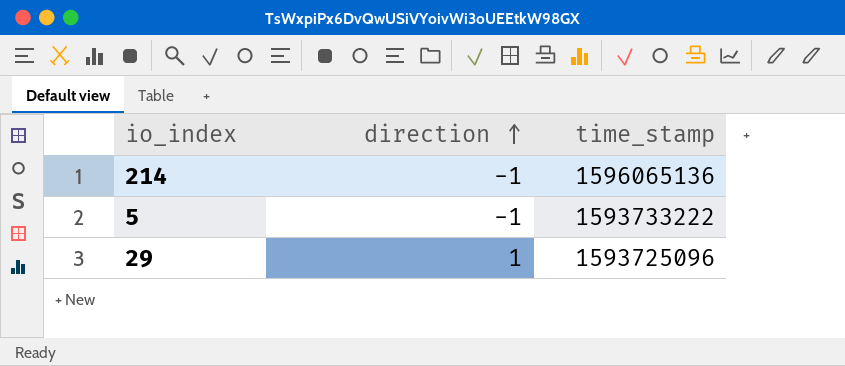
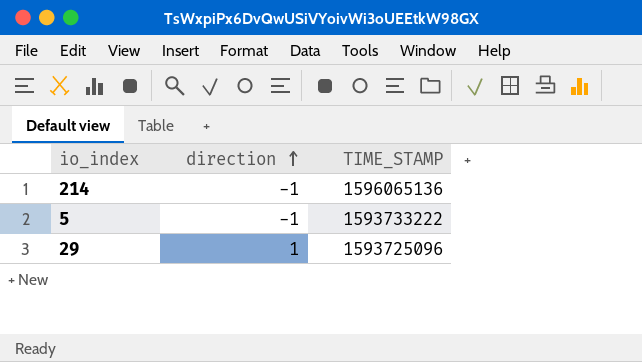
column name: time_stamp -> TIME_STAMP

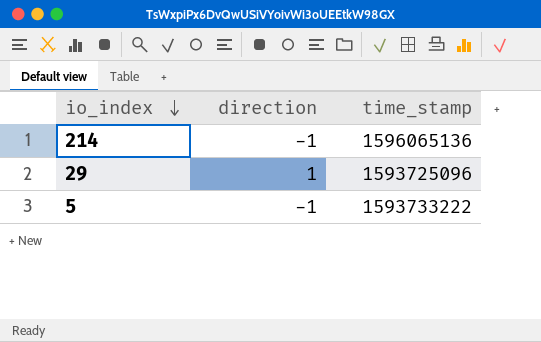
row order: direction ascending -> io_index descending
column name: TIME_STAMP -> time_stamp

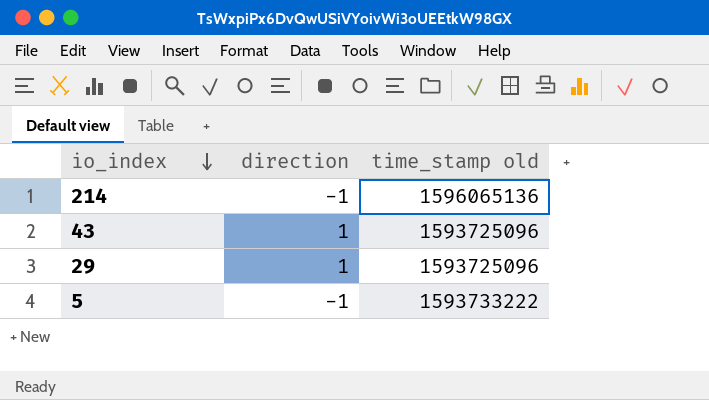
column name: time_stamp -> time_stamp old
row 43: none -> 1 | 1593725096

